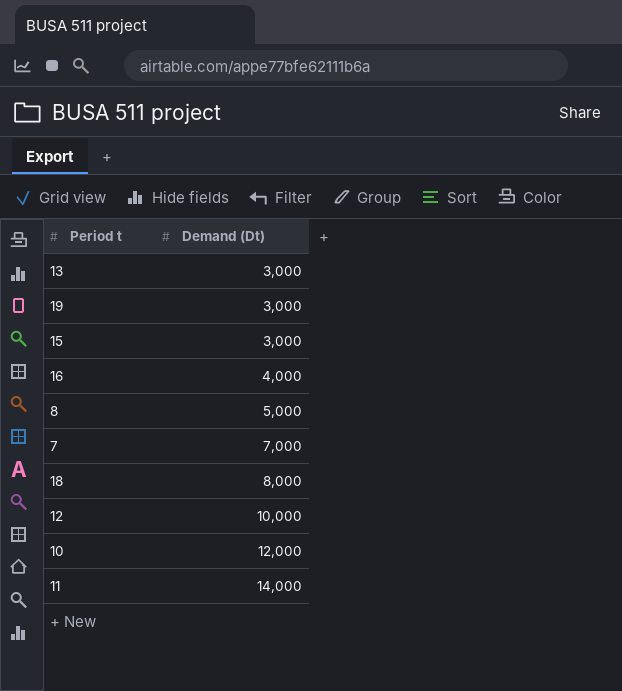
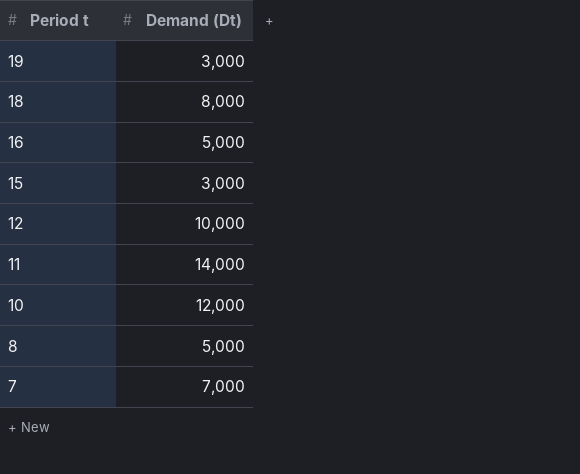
row order: Demand (Dt) ascending -> Period t descending
row 13: 3,000 -> none
16 | Demand (Dt): 4,000 -> 5,000

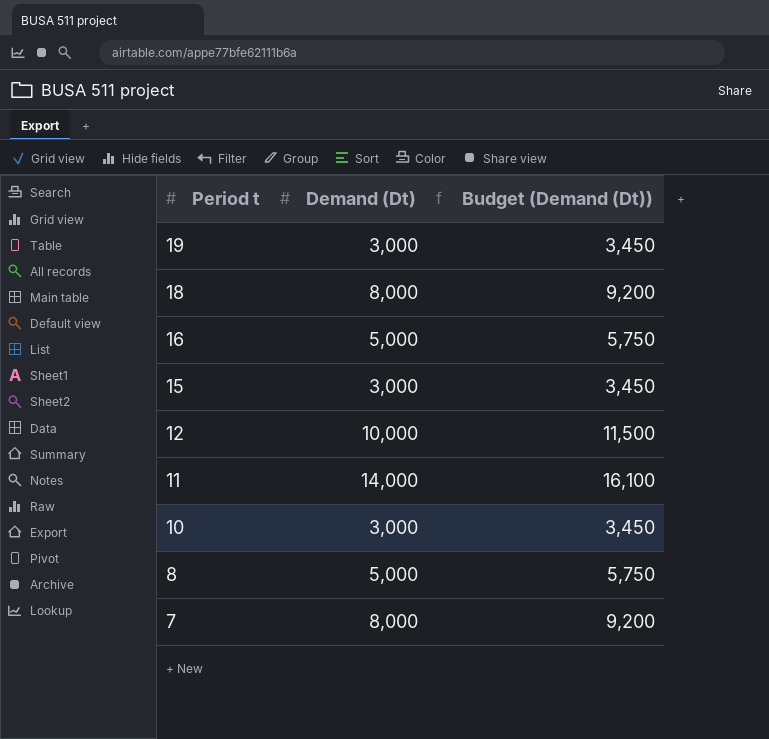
column Budget (Demand (Dt)) | formula: none -> [Demand (Dt)] * 1.15
10 | Demand (Dt): 12,000 -> 3,000
7 | Demand (Dt): 7,000 -> 8,000

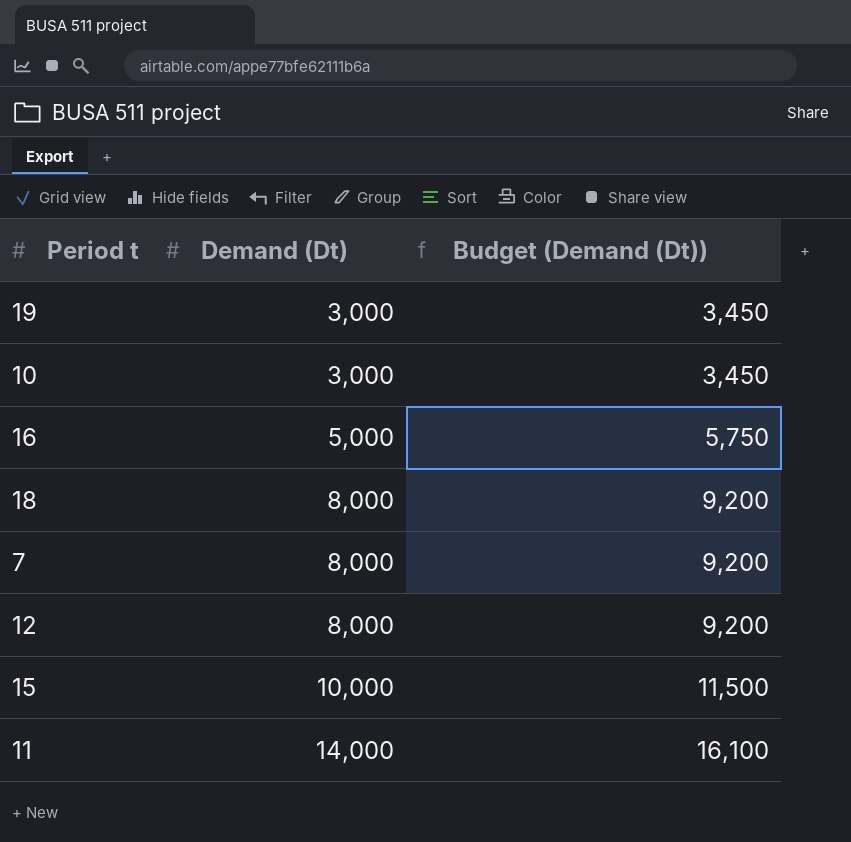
row order: Period t descending -> Demand (Dt) ascending
row 8: 5,000 | 5,750 -> none
12 | Demand (Dt): 10,000 -> 8,000
12 | Budget (Demand (Dt)): 11,500 -> 9,200
15 | Demand (Dt): 3,000 -> 10,000
15 | Budget (Demand (Dt)): 3,450 -> 11,500

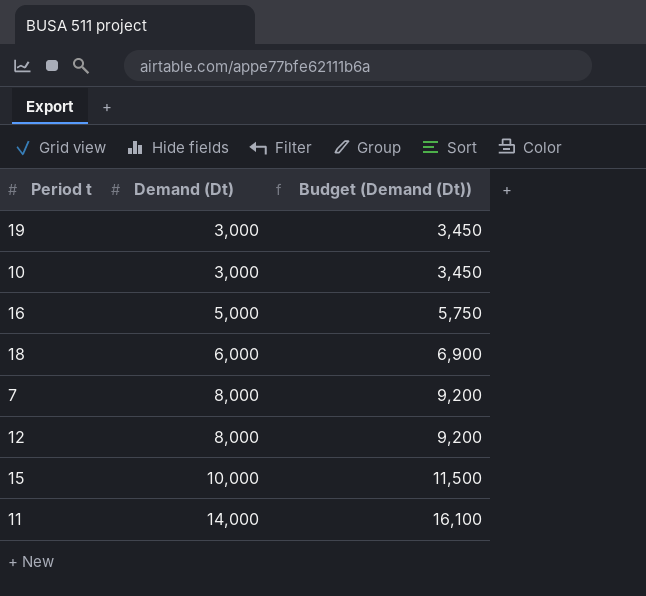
18 | Demand (Dt): 8,000 -> 6,000
18 | Budget (Demand (Dt)): 9,200 -> 6,900

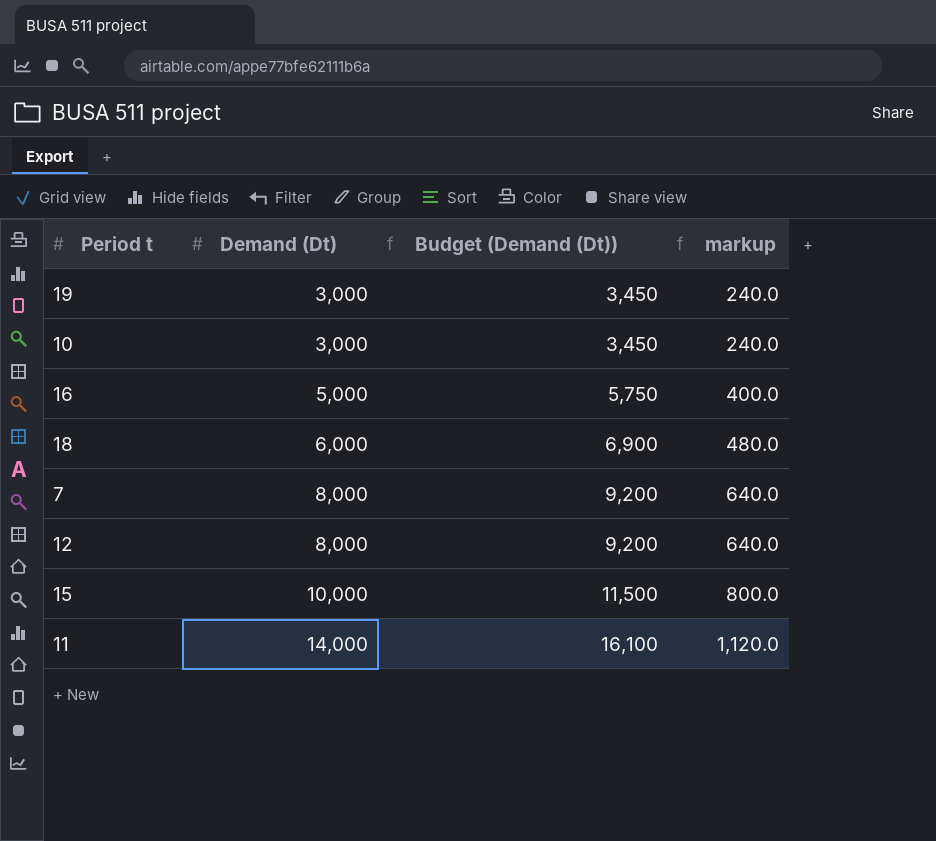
column markup | formula: none -> [Demand (Dt)] * 0.08

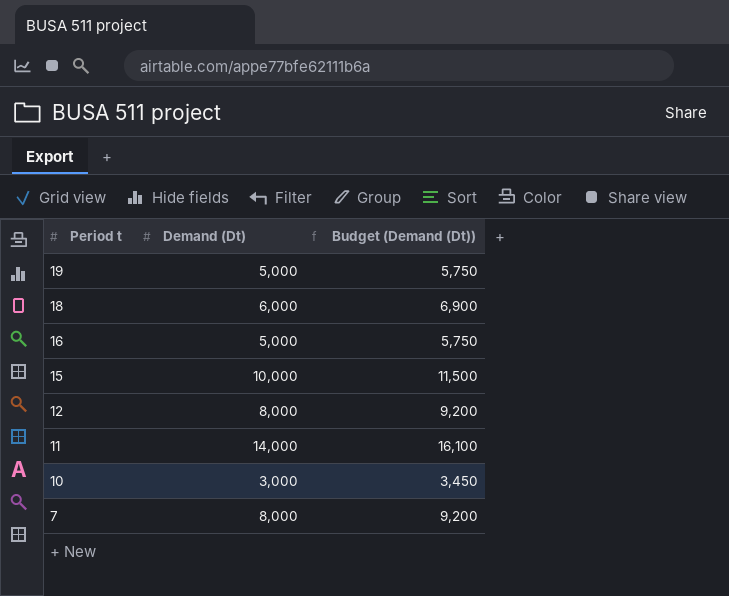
row order: Demand (Dt) ascending -> Period t descending
column markup | formula: [Demand (Dt)] * 0.08 -> none
19 | Demand (Dt): 3,000 -> 5,000
19 | Budget (Demand (Dt)): 3,450 -> 5,750

